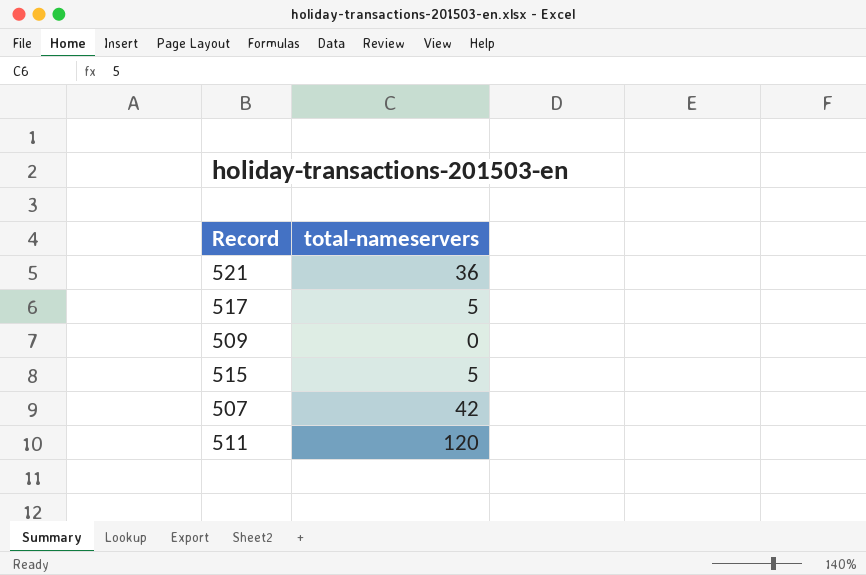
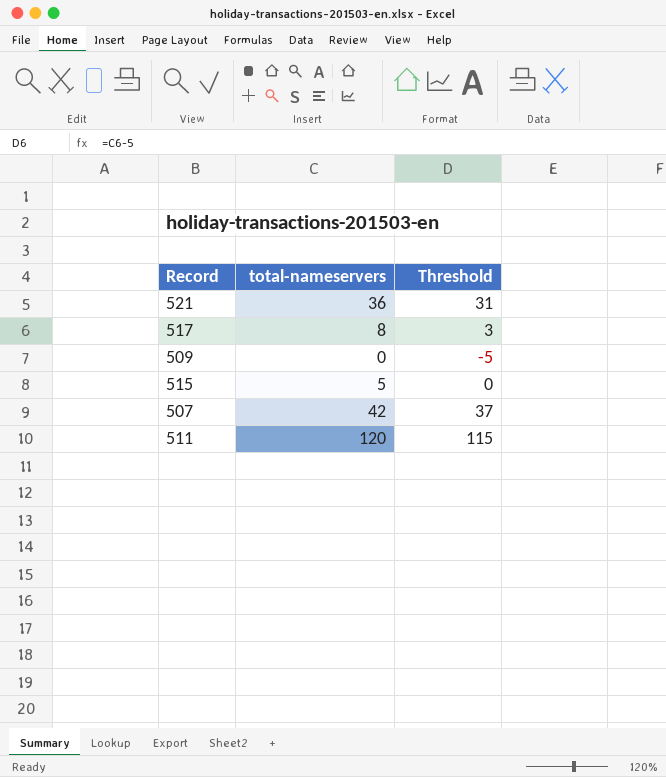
column Threshold | formula: none -> [total-nameservers] - 5
517 | total-nameservers: 5 -> 8

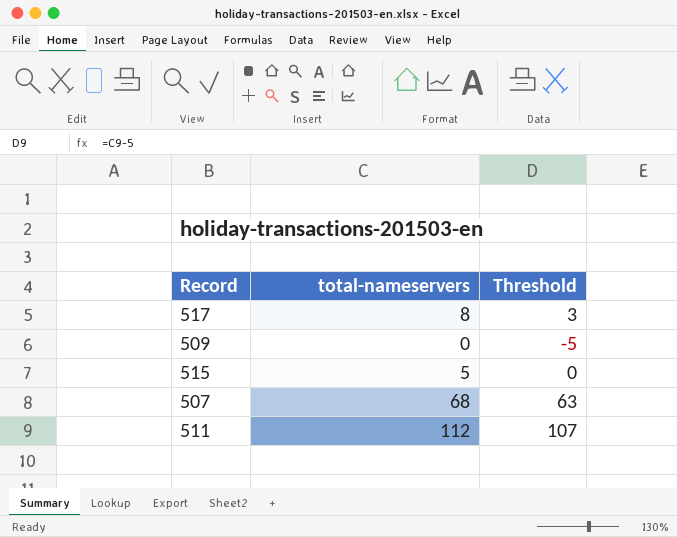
row 521: 36 | 31 -> none
507 | total-nameservers: 42 -> 68
507 | Threshold: 37 -> 63
511 | total-nameservers: 120 -> 112
511 | Threshold: 115 -> 107

